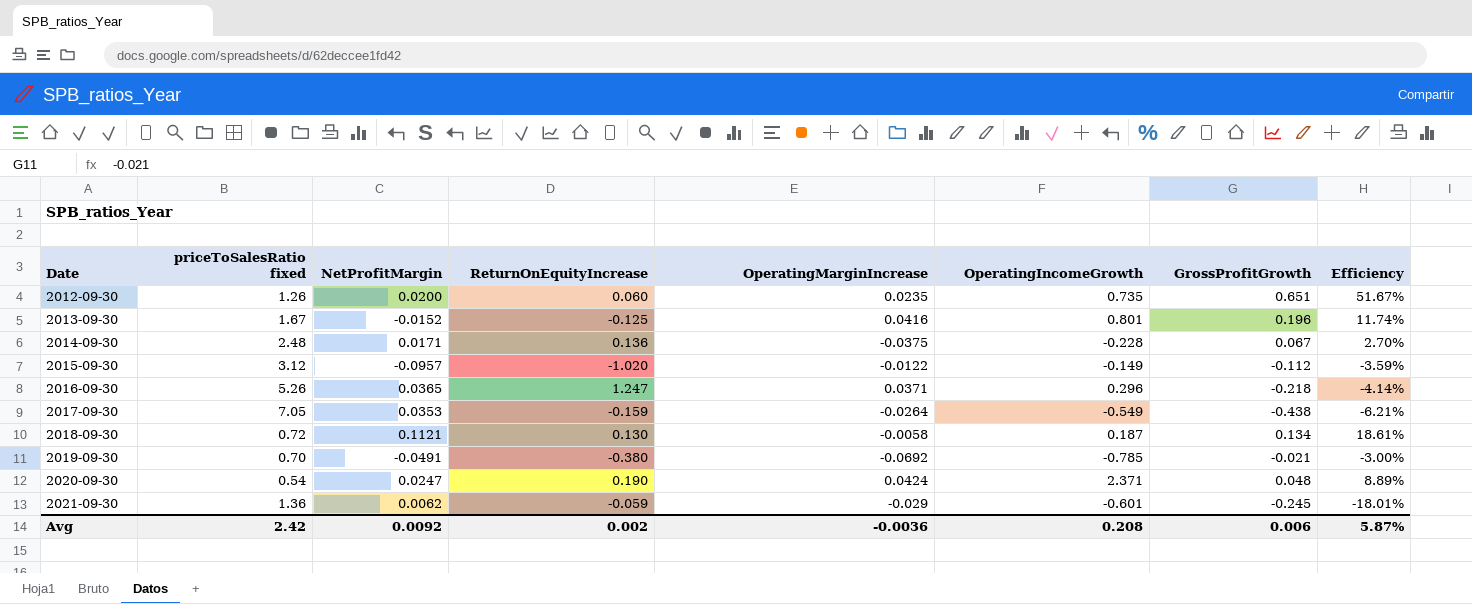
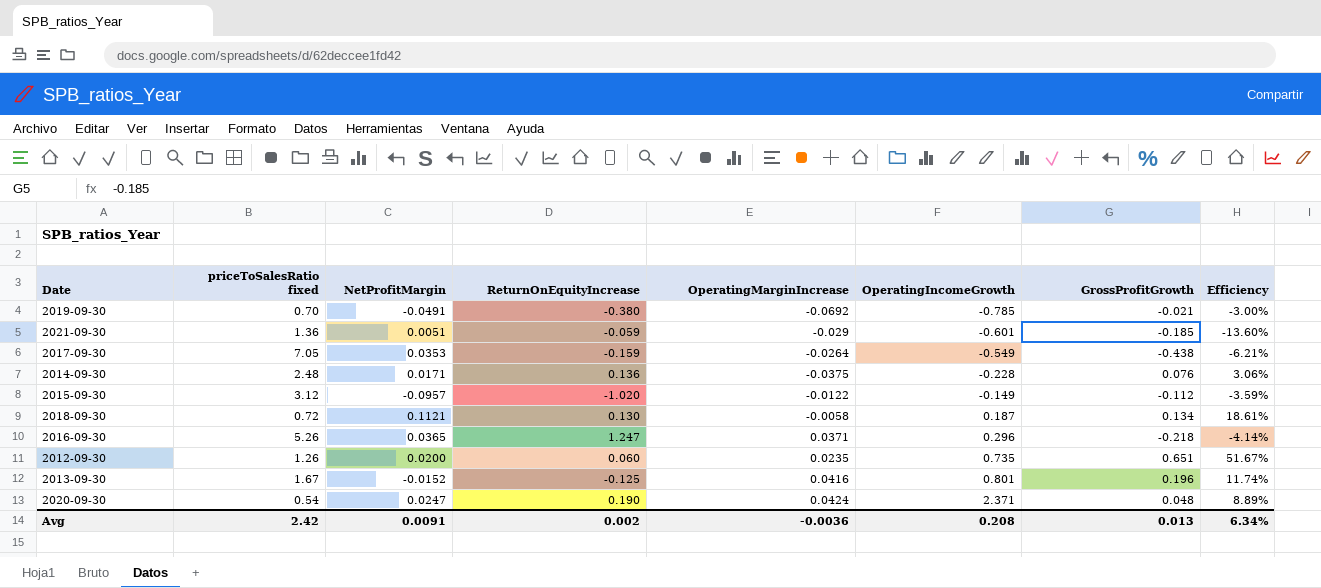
row order: Date ascending -> OperatingIncomeGrowth ascending
2021-09-30 | NetProfitMargin: 0.0062 -> 0.0051
2021-09-30 | GrossProfitGrowth: -0.245 -> -0.185
2021-09-30 | Efficiency: -18.01% -> -13.60%
2014-09-30 | GrossProfitGrowth: 0.067 -> 0.076
2014-09-30 | Efficiency: 2.70% -> 3.06%
Avg | NetProfitMargin: 0.0092 -> 0.0091
Avg | GrossProfitGrowth: 0.006 -> 0.013
Avg | Efficiency: 5.87% -> 6.34%

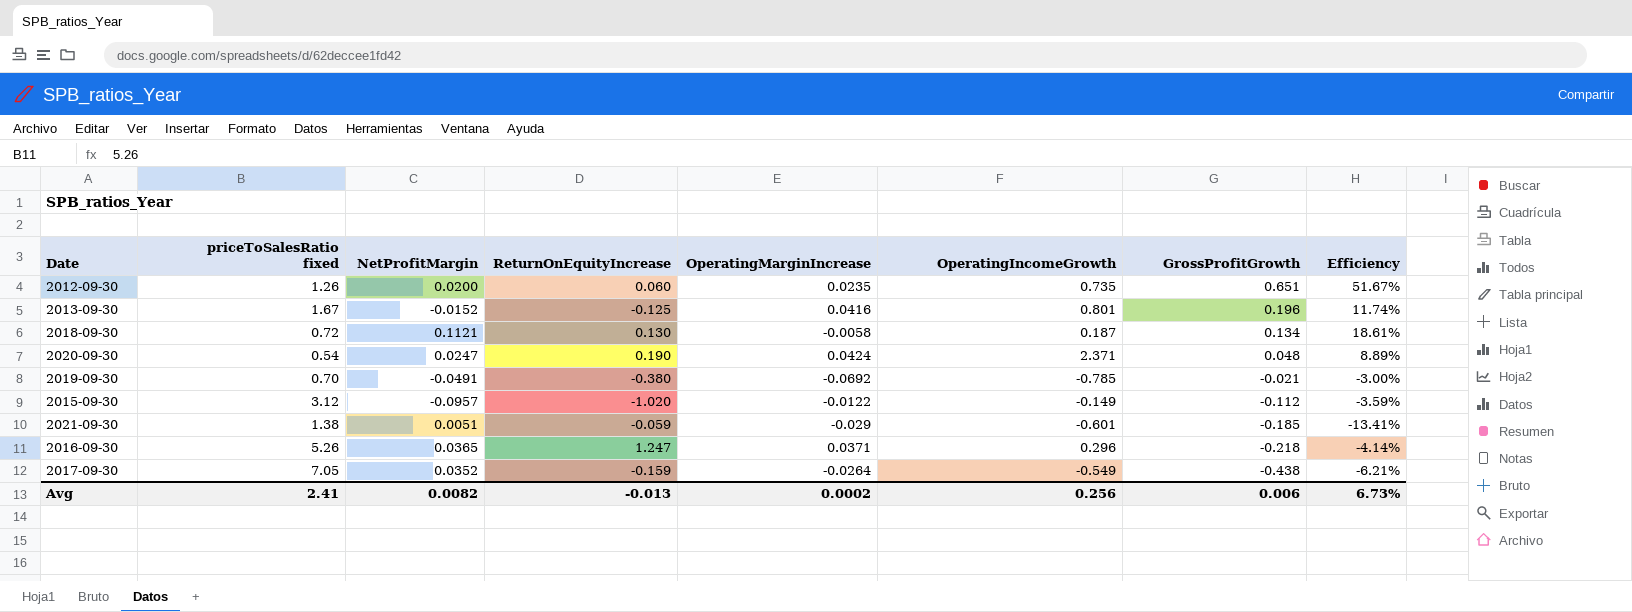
row order: OperatingIncomeGrowth ascending -> GrossProfitGrowth descending
row 2014-09-30: 2.48 | 0.0171 | 0.136 | -0.0375 | -0.228 | 0.076 | 3.06% -> none
2021-09-30 | priceToSalesRatio fixed: 1.36 -> 1.38
2021-09-30 | Efficiency: -13.60% -> -13.41%
2017-09-30 | NetProfitMargin: 0.0353 -> 0.0352
Avg | priceToSalesRatio fixed: 2.42 -> 2.41
Avg | NetProfitMargin: 0.0091 -> 0.0082
Avg | ReturnOnEquityIncrease: 0.002 -> -0.013
Avg | OperatingMarginIncrease: -0.0036 -> 0.0002
Avg | OperatingIncomeGrowth: 0.208 -> 0.256
Avg | GrossProfitGrowth: 0.013 -> 0.006
Avg | Efficiency: 6.34% -> 6.73%

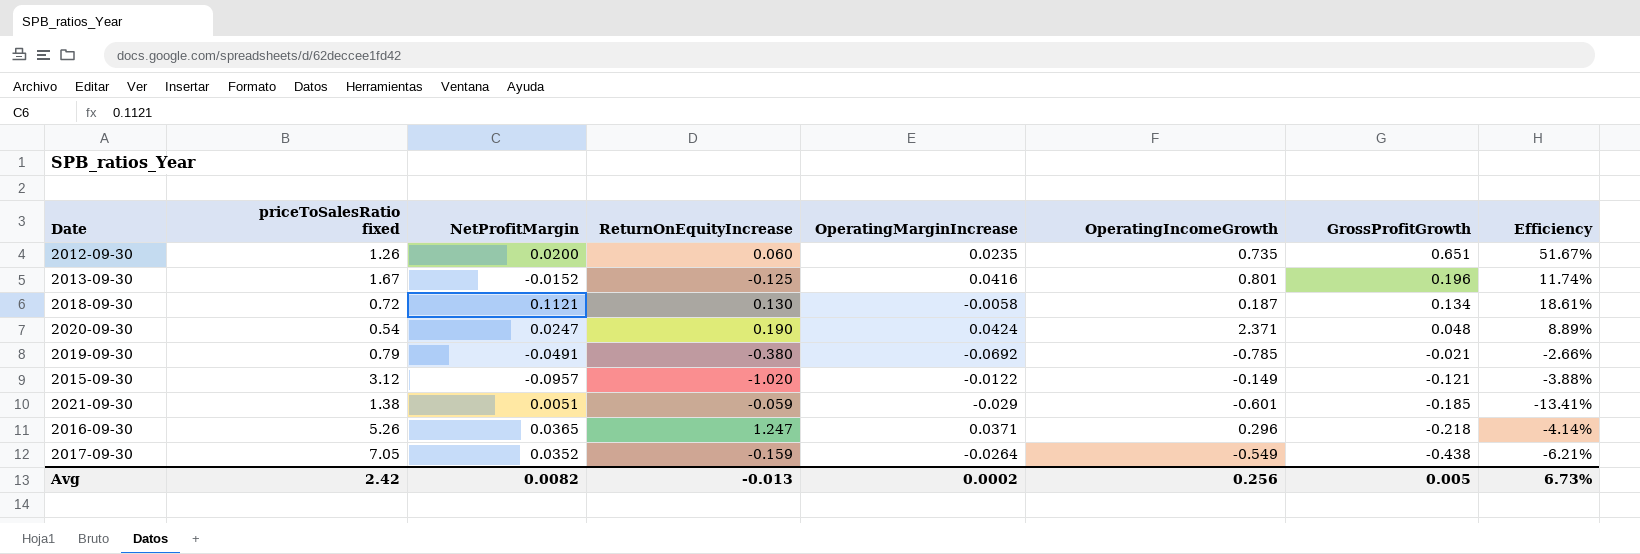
2019-09-30 | priceToSalesRatio fixed: 0.70 -> 0.79
2019-09-30 | Efficiency: -3.00% -> -2.66%
2015-09-30 | GrossProfitGrowth: -0.112 -> -0.121
2015-09-30 | Efficiency: -3.59% -> -3.88%
Avg | priceToSalesRatio fixed: 2.41 -> 2.42
Avg | GrossProfitGrowth: 0.006 -> 0.005

